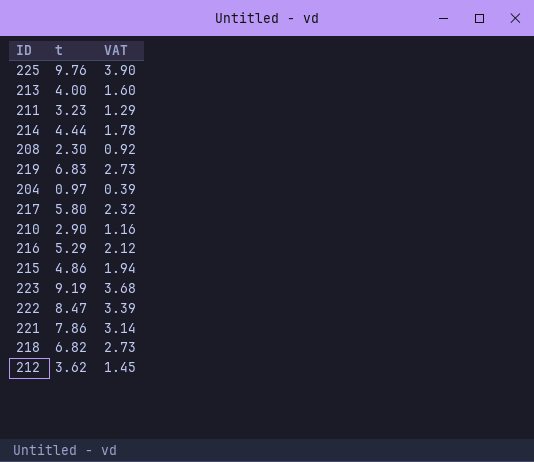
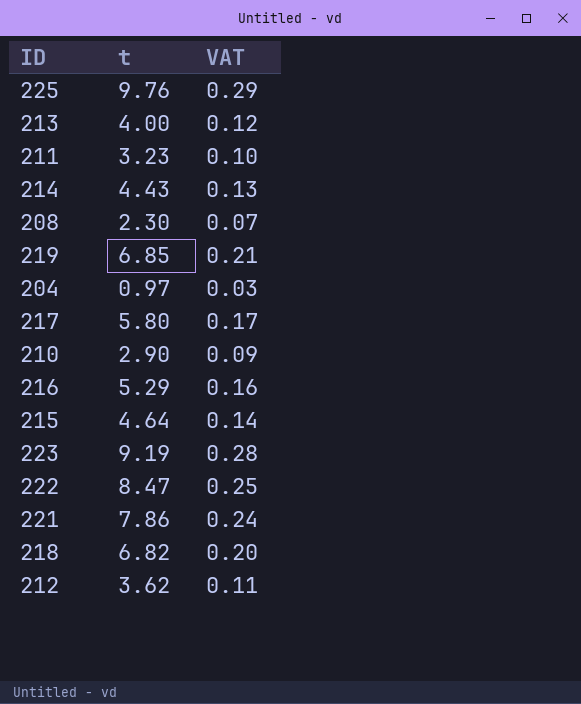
column VAT | formula: [t] * 0.4 -> [t] * 0.03
214 | t: 4.44 -> 4.43
219 | t: 6.83 -> 6.85
215 | t: 4.86 -> 4.64

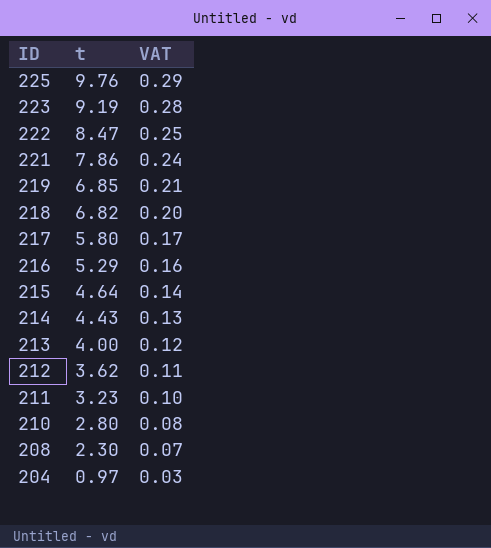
row order: none -> ID descending
210 | t: 2.90 -> 2.80
210 | VAT: 0.09 -> 0.08

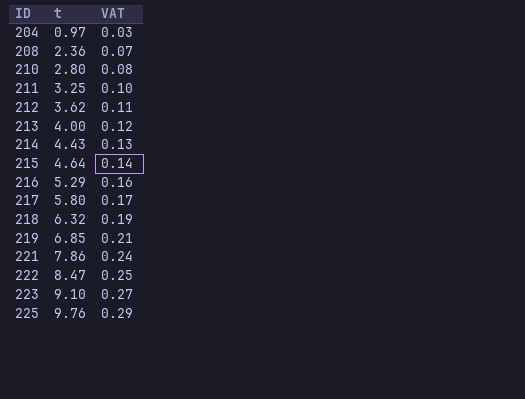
row order: ID descending -> ID ascending
208 | t: 2.30 -> 2.36
211 | t: 3.23 -> 3.25
218 | t: 6.82 -> 6.32
218 | VAT: 0.20 -> 0.19
223 | t: 9.19 -> 9.10
223 | VAT: 0.28 -> 0.27

